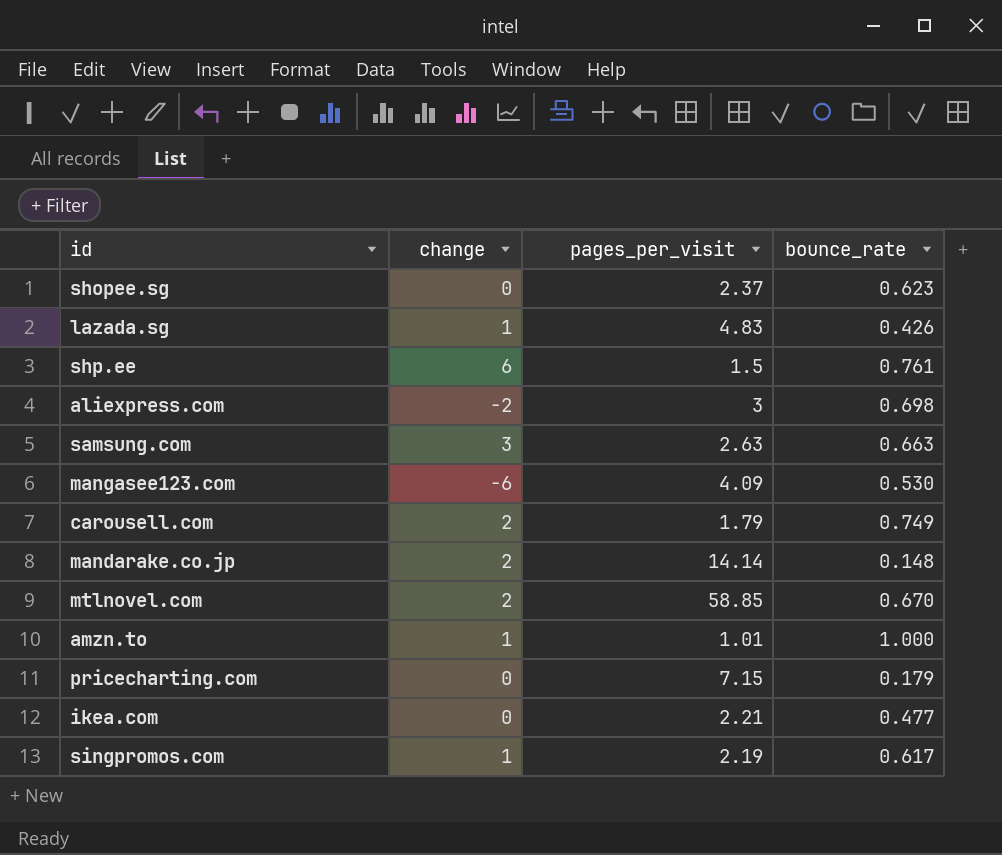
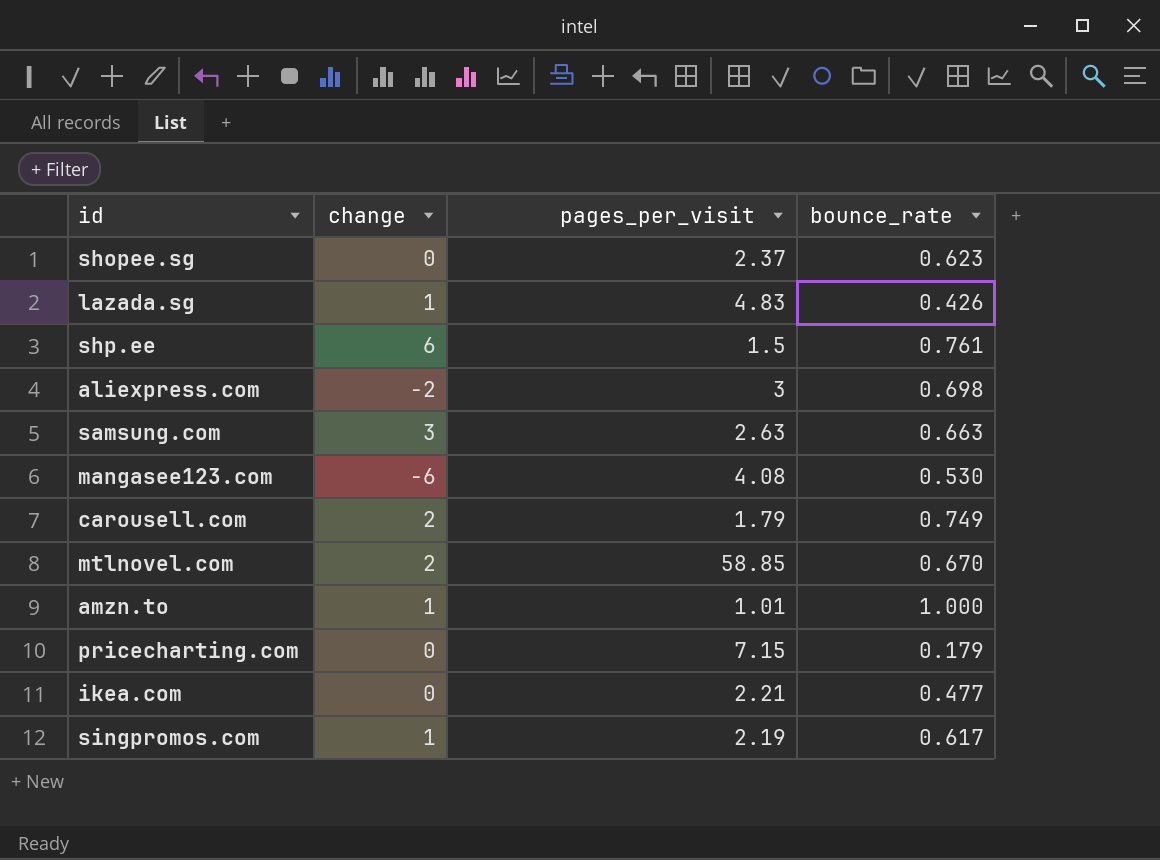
row mandarake.co.jp: 2 | 14.14 | 0.148 -> none
mangasee123.com | pages_per_visit: 4.09 -> 4.08

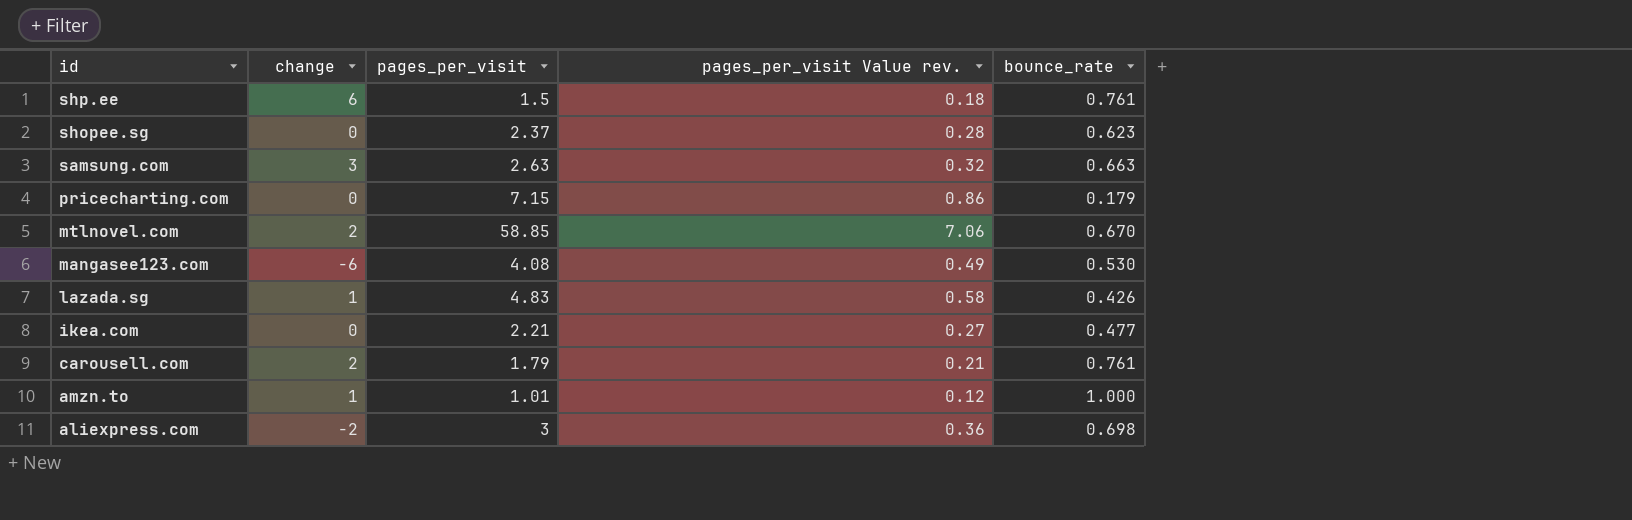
row order: none -> id descending
column pages_per_visit Value rev. | formula: none -> [pages_per_visit] * 0.12
row singpromos.com: 1 | 2.19 | 0.617 -> none
carousell.com | bounce_rate: 0.749 -> 0.761

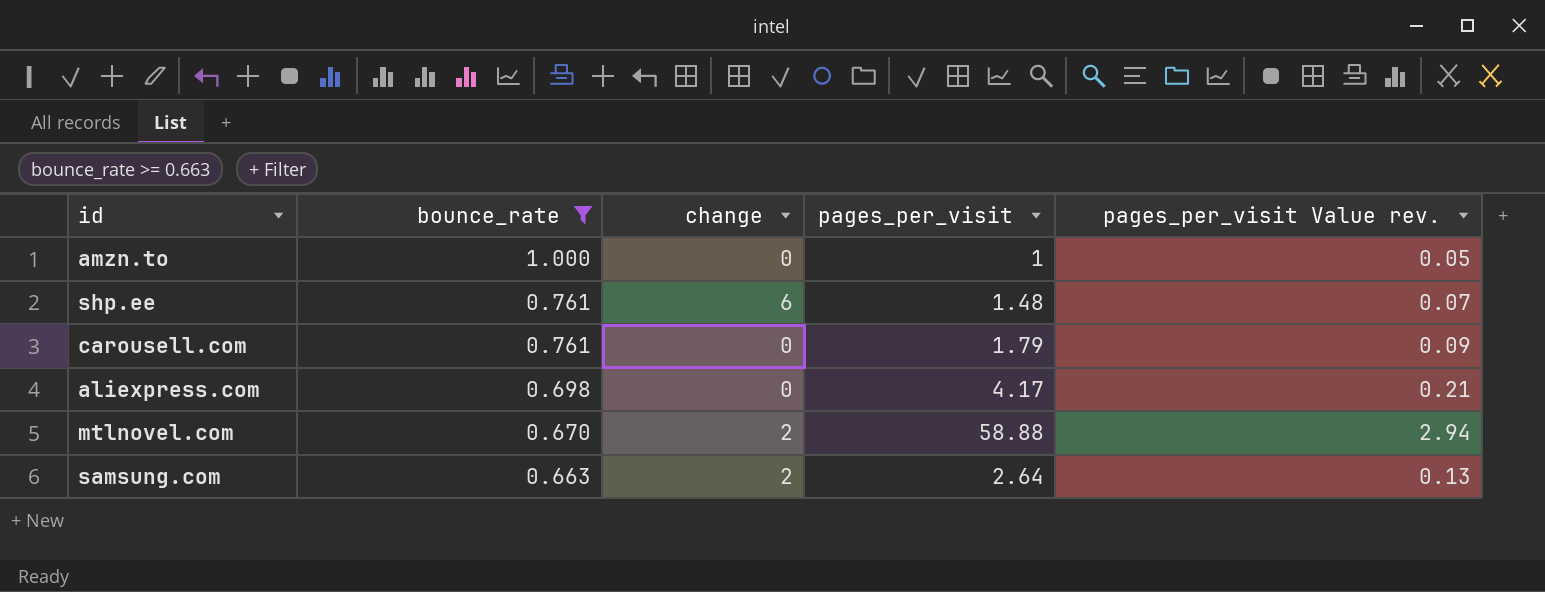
filter: none -> bounce_rate >= 0.663
row order: id descending -> bounce_rate descending
column bounce_rate | position: 5 -> 2
column pages_per_visit Value rev. | formula: [pages_per_visit] * 0.12 -> [pages_per_visit] * 0.05
amzn.to | change: 1 -> 0
amzn.to | pages_per_visit: 1.01 -> 1
shp.ee | pages_per_visit: 1.5 -> 1.48
carousell.com | change: 2 -> 0
aliexpress.com | change: -2 -> 0
aliexpress.com | pages_per_visit: 3 -> 4.17
mtlnovel.com | pages_per_visit: 58.85 -> 58.88
samsung.com | change: 3 -> 2
samsung.com | pages_per_visit: 2.63 -> 2.64

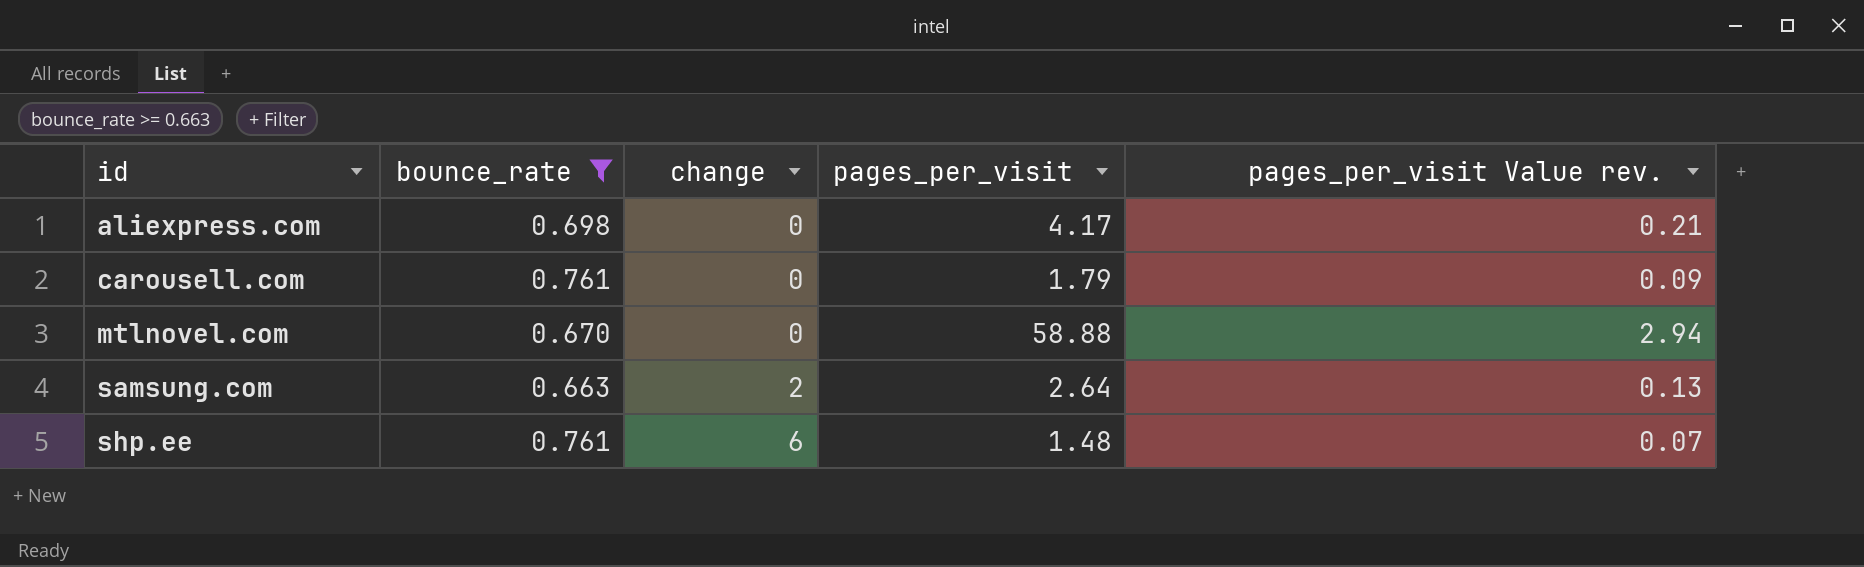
row order: bounce_rate descending -> id ascending
row amzn.to: 1.000 | 0 | 1 | 0.05 -> none
mtlnovel.com | change: 2 -> 0

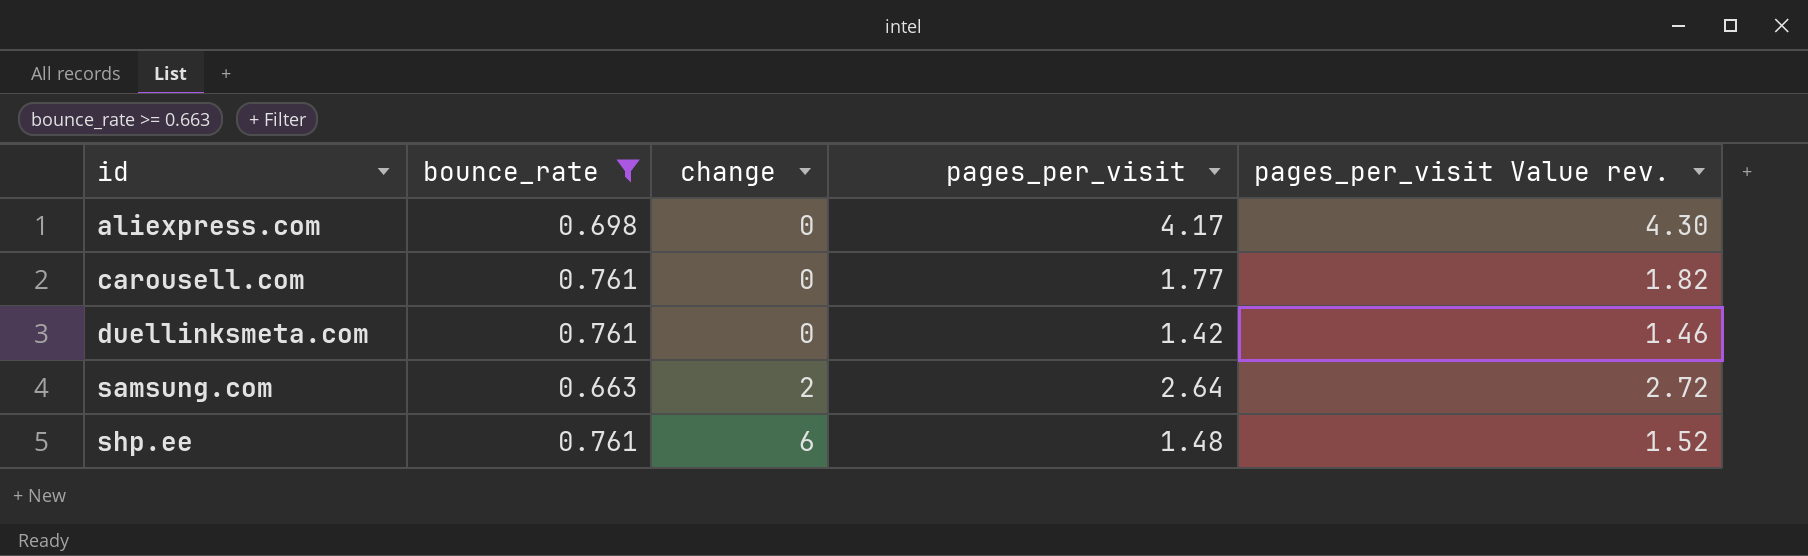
column pages_per_visit Value rev. | formula: [pages_per_visit] * 0.05 -> [pages_per_visit] * 1.03
row mtlnovel.com: 0.670 | 0 | 58.88 | 2.94 -> none
carousell.com | pages_per_visit: 1.79 -> 1.77
row duellinksmeta.com: none -> 0.761 | 0 | 1.42 | 1.46

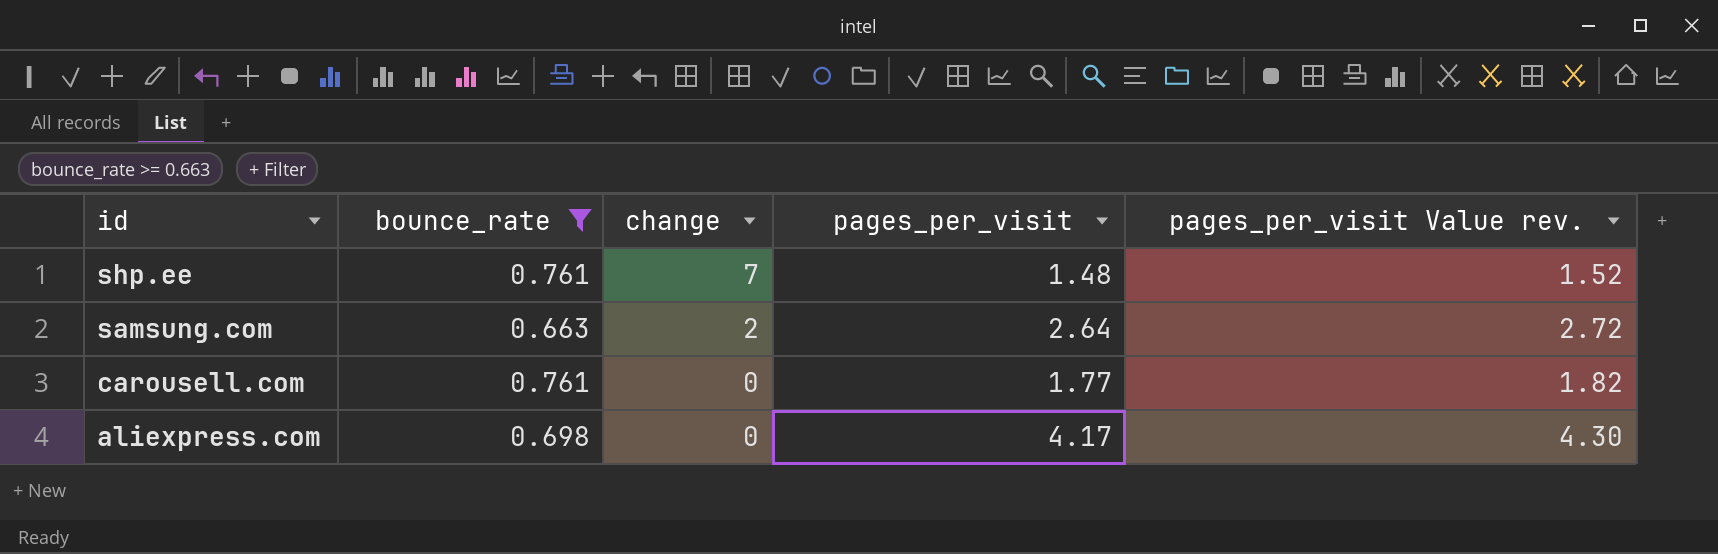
row order: id ascending -> id descending
row duellinksmeta.com: 0.761 | 0 | 1.42 | 1.46 -> none
shp.ee | change: 6 -> 7

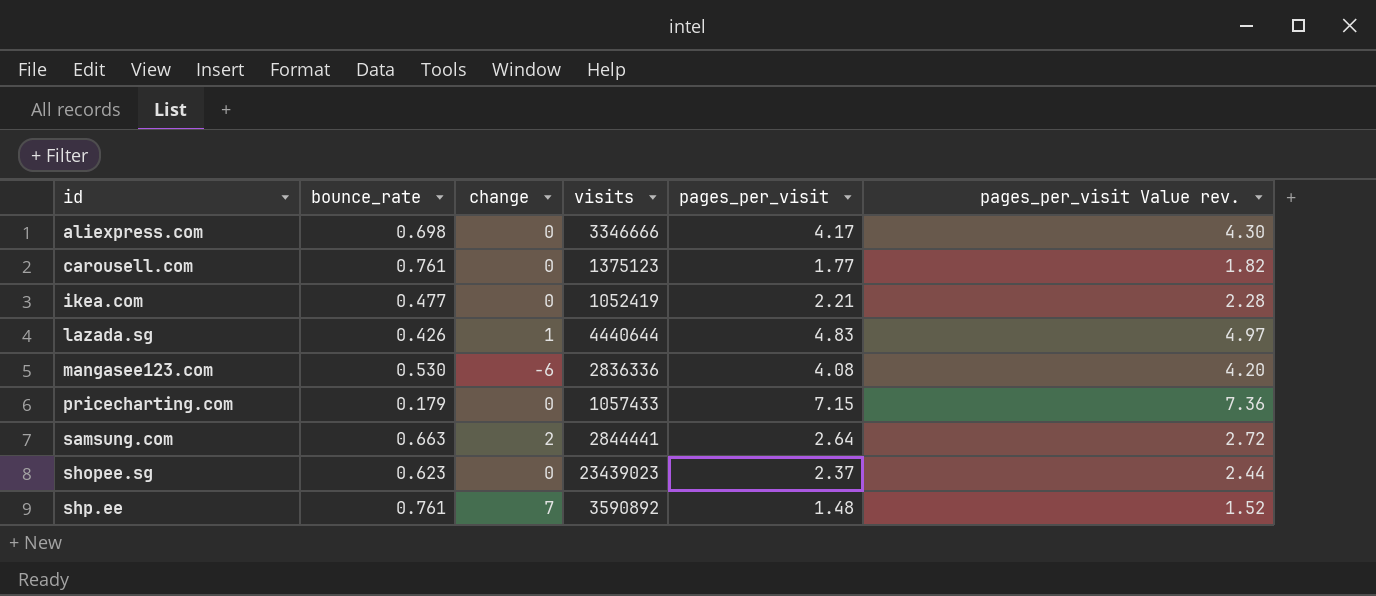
filter: bounce_rate >= 0.663 -> none
row order: id descending -> id ascending
column visits | position: none -> 4

